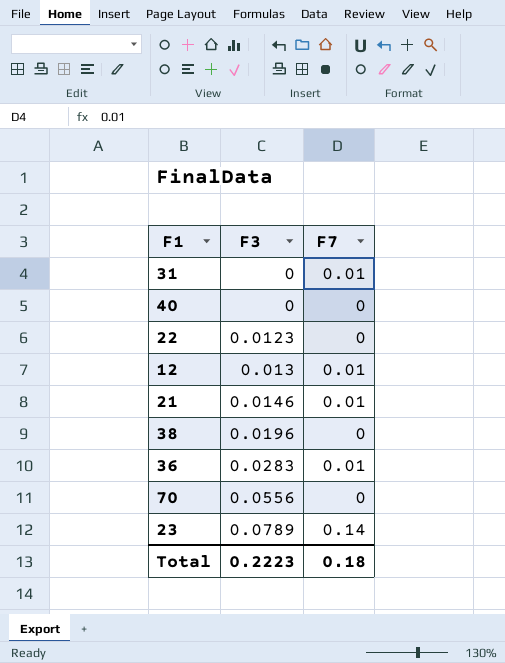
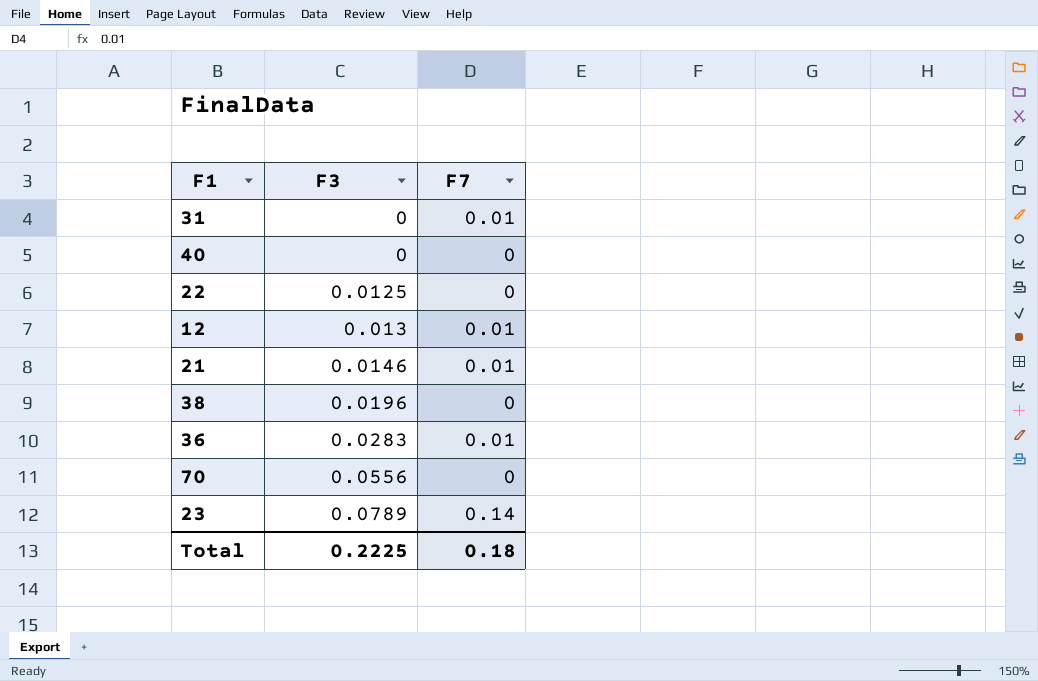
22 | F3: 0.0123 -> 0.0125
Total | F3: 0.2223 -> 0.2225

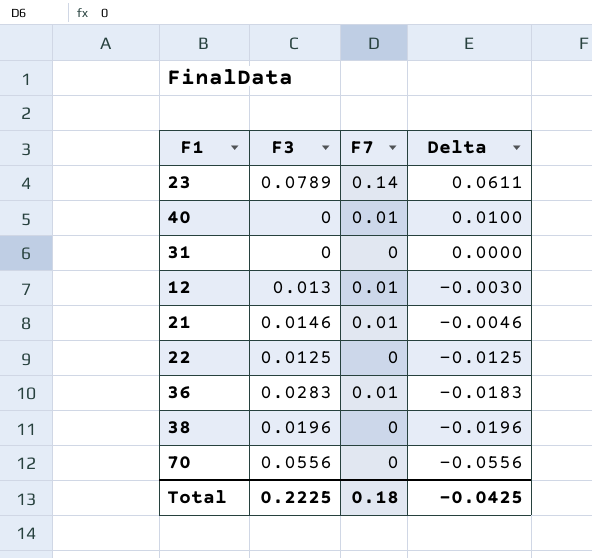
row order: F3 ascending -> Delta descending
column Delta | formula: none -> [F7] - [F3]
40 | F7: 0 -> 0.01
31 | F7: 0.01 -> 0

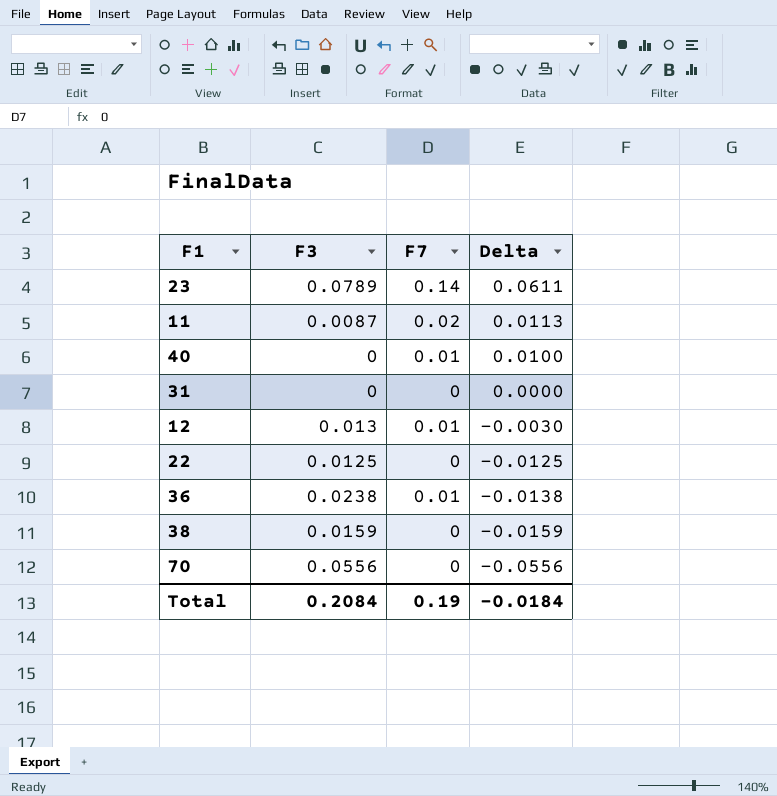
row 21: 0.0146 | 0.01 | -0.0046 -> none
row 11: none -> 0.0087 | 0.02 | 0.0113
36 | F3: 0.0283 -> 0.0238
36 | Delta: -0.0183 -> -0.0138
38 | F3: 0.0196 -> 0.0159
38 | Delta: -0.0196 -> -0.0159
Total | F3: 0.2225 -> 0.2084
Total | F7: 0.18 -> 0.19
Total | Delta: -0.0425 -> -0.0184

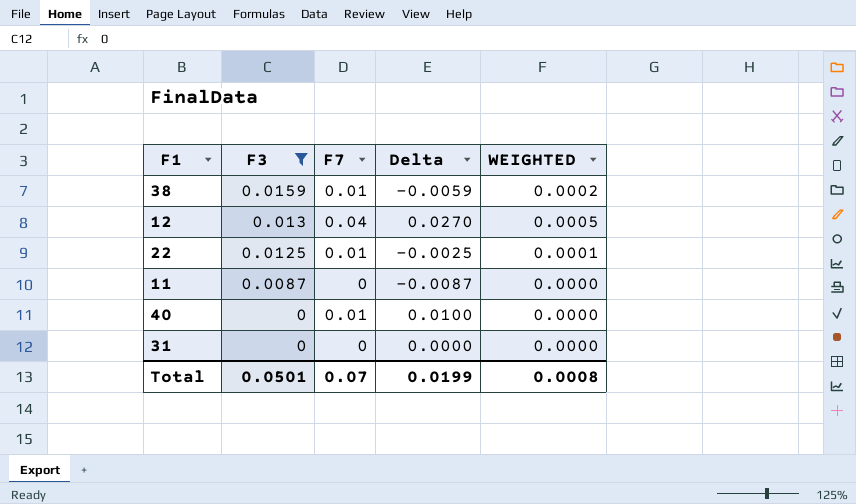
filter: none -> F3 <= 0.0159
row order: Delta descending -> F3 descending
column WEIGHTED | formula: none -> [F3] * [F7]
38 | F7: 0 -> 0.01
38 | Delta: -0.0159 -> -0.0059
12 | F7: 0.01 -> 0.04
12 | Delta: -0.0030 -> 0.0270
22 | F7: 0 -> 0.01
22 | Delta: -0.0125 -> -0.0025
11 | F7: 0.02 -> 0
11 | Delta: 0.0113 -> -0.0087
Total | F3: 0.2084 -> 0.0501
Total | F7: 0.19 -> 0.07
Total | Delta: -0.0184 -> 0.0199

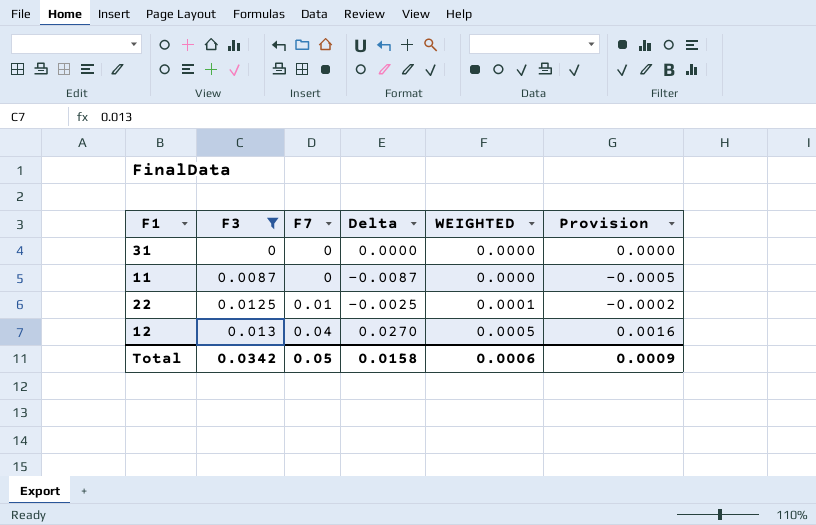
row order: F3 descending -> F3 ascending
column Provision | formula: none -> [Delta] * 0.06
row 38: 0.0159 | 0.01 | -0.0059 | 0.0002 -> none
row 40: 0 | 0.01 | 0.0100 | 0.0000 -> none
Total | F3: 0.0501 -> 0.0342
Total | F7: 0.07 -> 0.05
Total | Delta: 0.0199 -> 0.0158
Total | WEIGHTED: 0.0008 -> 0.0006

